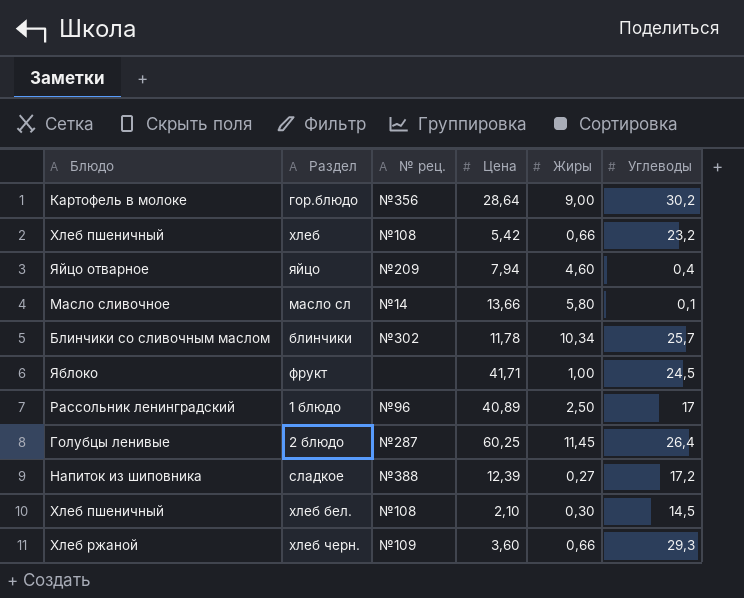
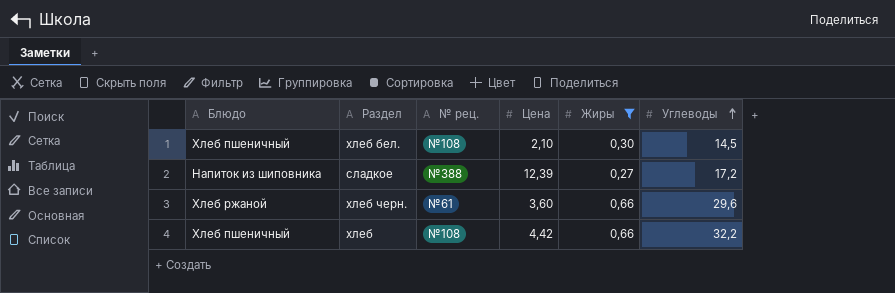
filter: none -> Жиры <= 0,66
row order: none -> Углеводы ascending
хлеб черн. | № рец.: №109 -> №61
хлеб черн. | Углеводы: 29,3 -> 29,6
хлеб | Цена: 5,42 -> 4,42
хлеб | Углеводы: 23,2 -> 32,2

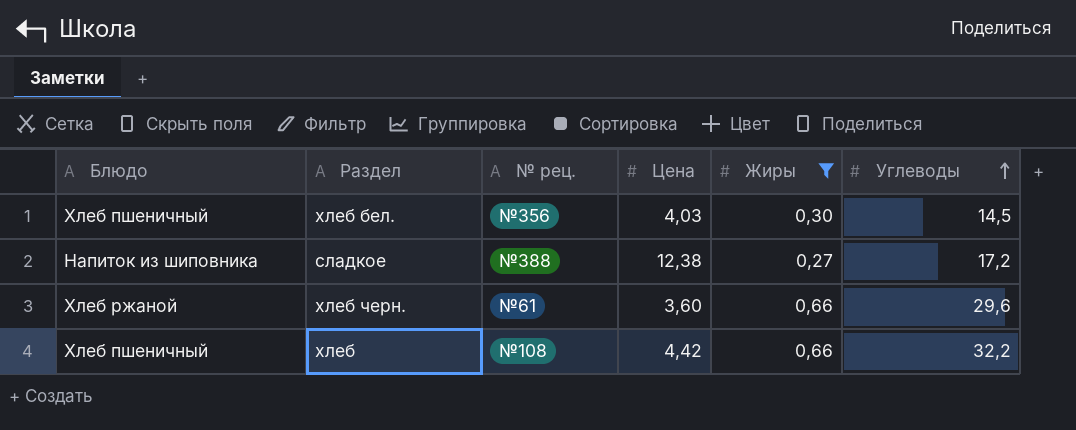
хлеб бел. | № рец.: №108 -> №356
хлеб бел. | Цена: 2,10 -> 4,03
сладкое | Цена: 12,39 -> 12,38

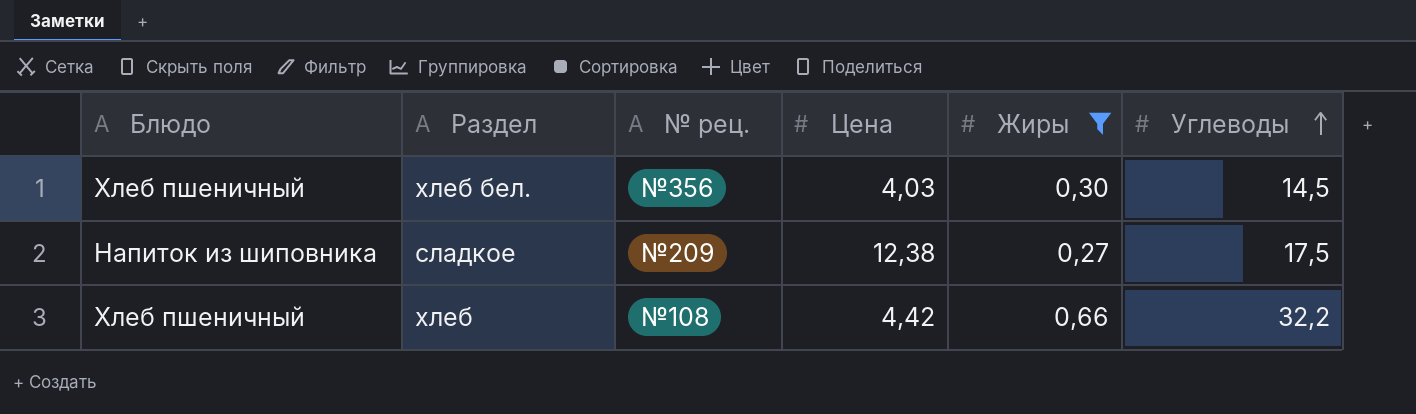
row хлеб черн.: Хлеб ржаной | №61 | 3,60 | 0,66 | 29,6 -> none
сладкое | № рец.: №388 -> №209
сладкое | Углеводы: 17,2 -> 17,5

